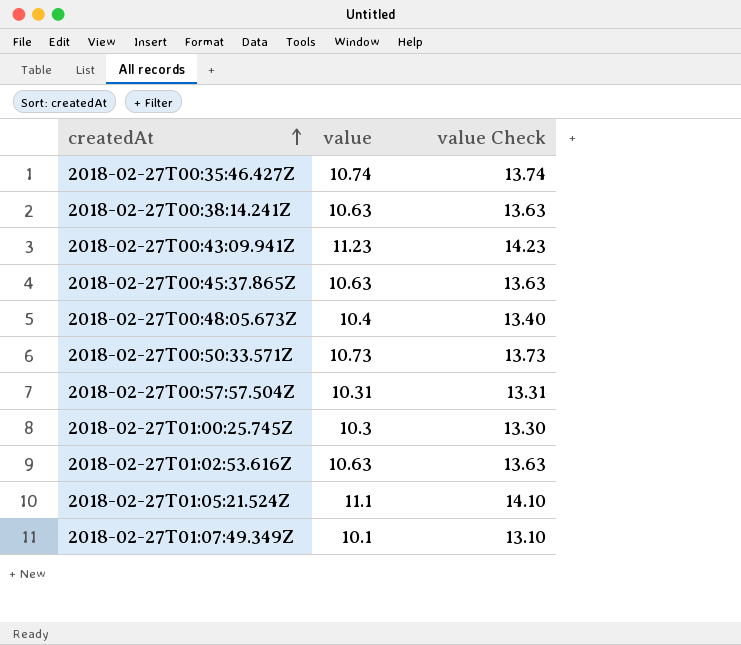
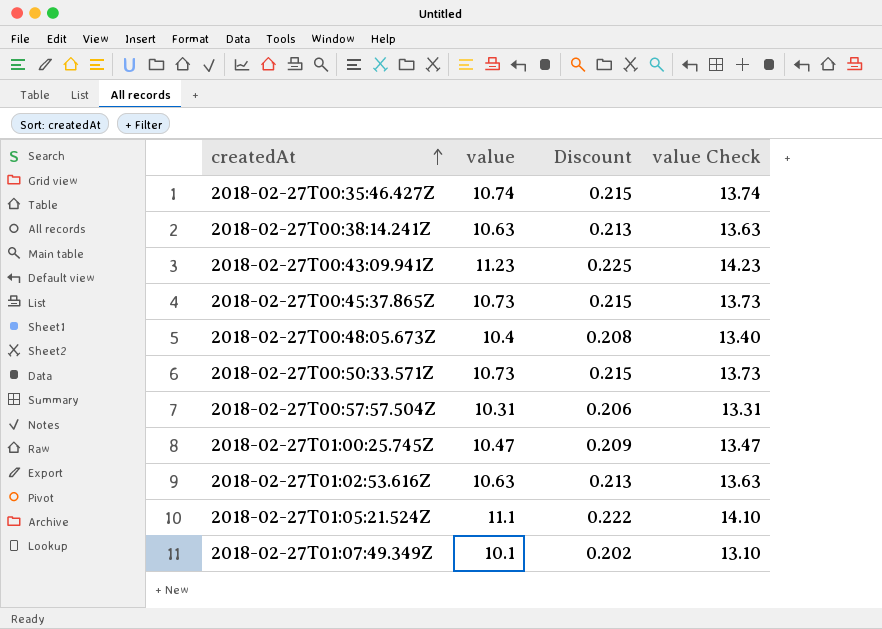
column Discount | formula: none -> [value] * 0.02
2018-02-27T00:45:37.865Z | value: 10.63 -> 10.73
2018-02-27T00:45:37.865Z | value Check: 13.63 -> 13.73
2018-02-27T01:00:25.745Z | value: 10.3 -> 10.47
2018-02-27T01:00:25.745Z | value Check: 13.30 -> 13.47

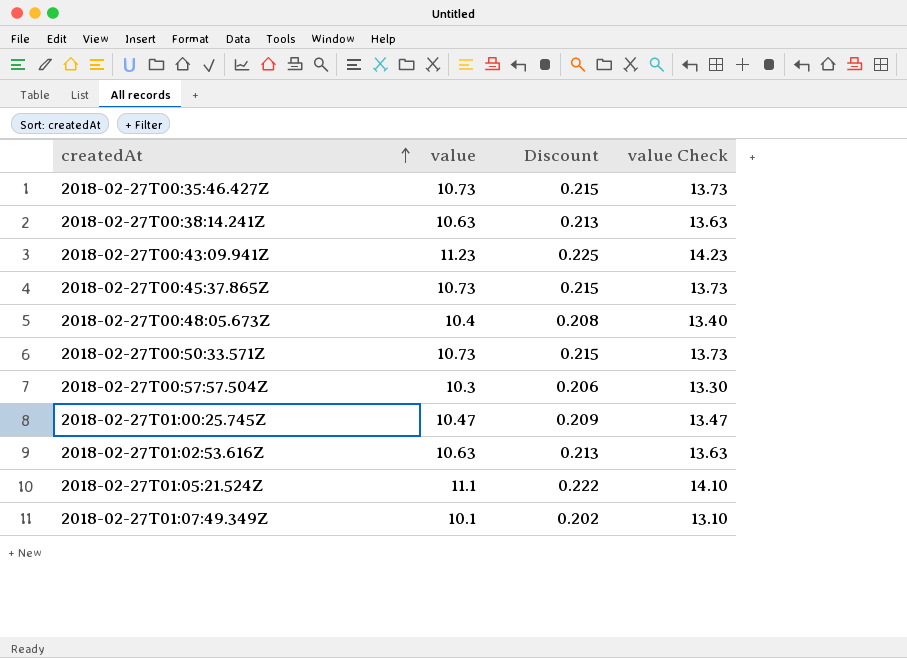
2018-02-27T00:35:46.427Z | value: 10.74 -> 10.73
2018-02-27T00:35:46.427Z | value Check: 13.74 -> 13.73
2018-02-27T00:57:57.504Z | value: 10.31 -> 10.3
2018-02-27T00:57:57.504Z | value Check: 13.31 -> 13.30

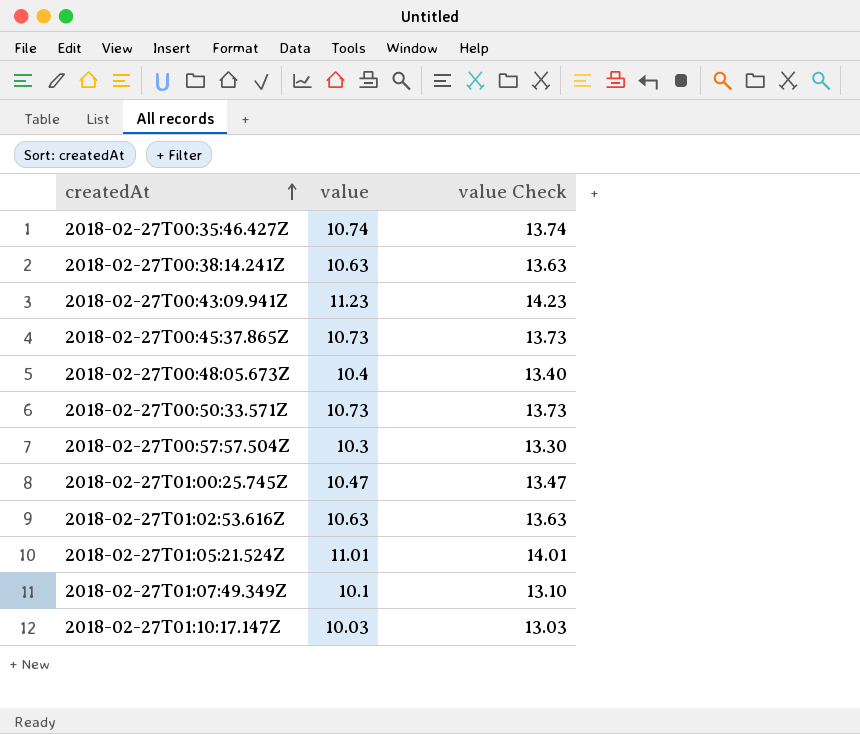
column Discount | formula: [value] * 0.02 -> none
2018-02-27T00:35:46.427Z | value: 10.73 -> 10.74
2018-02-27T00:35:46.427Z | value Check: 13.73 -> 13.74
2018-02-27T01:05:21.524Z | value: 11.1 -> 11.01
2018-02-27T01:05:21.524Z | value Check: 14.10 -> 14.01
row 2018-02-27T01:10:17.147Z: none -> 10.03 | 13.03

